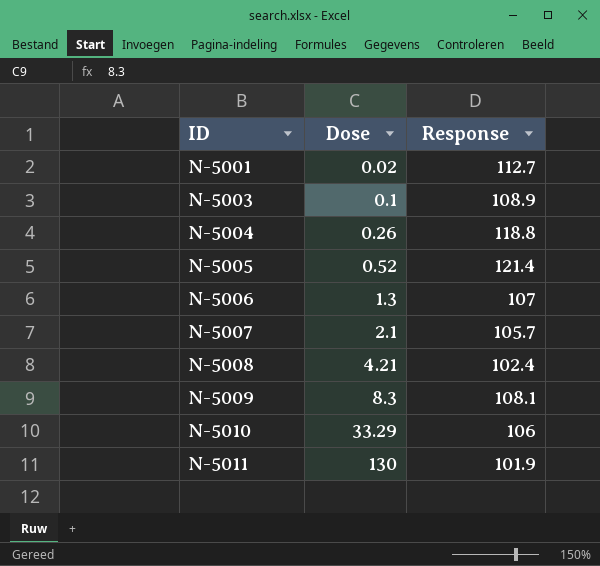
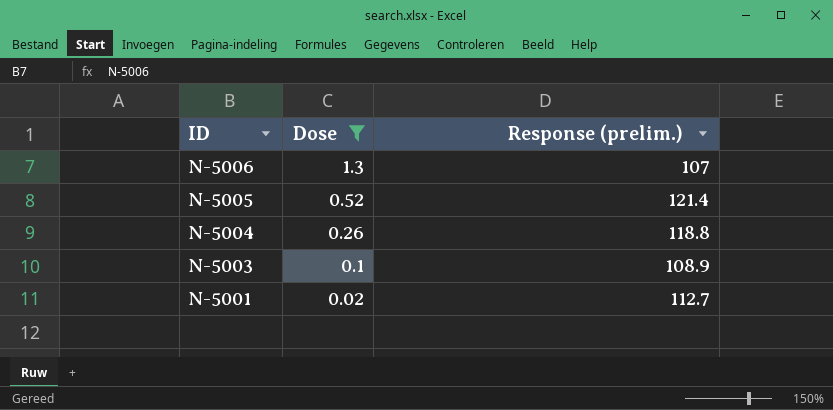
filter: none -> Dose <= 1.3
row order: ID ascending -> ID descending
column name: Response -> Response (prelim.)

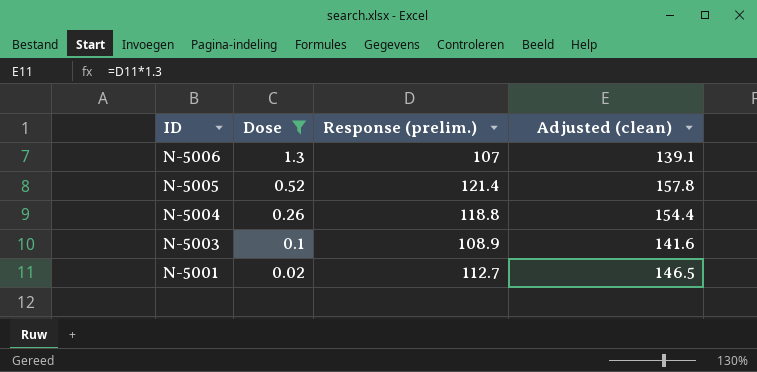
column Adjusted (clean) | formula: none -> [Response (prelim.)] * 1.3

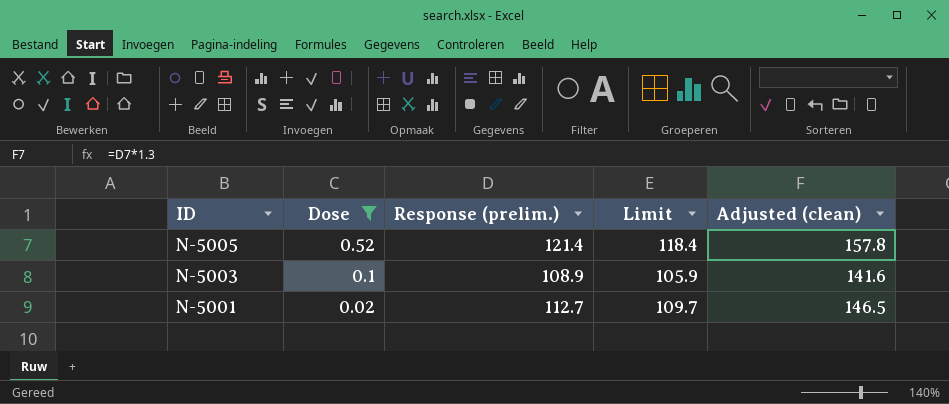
column Limit | formula: none -> [Response (prelim.)] - 3
row N-5006: 1.3 | 107 | 139.1 -> none
row N-5004: 0.26 | 118.8 | 154.4 -> none

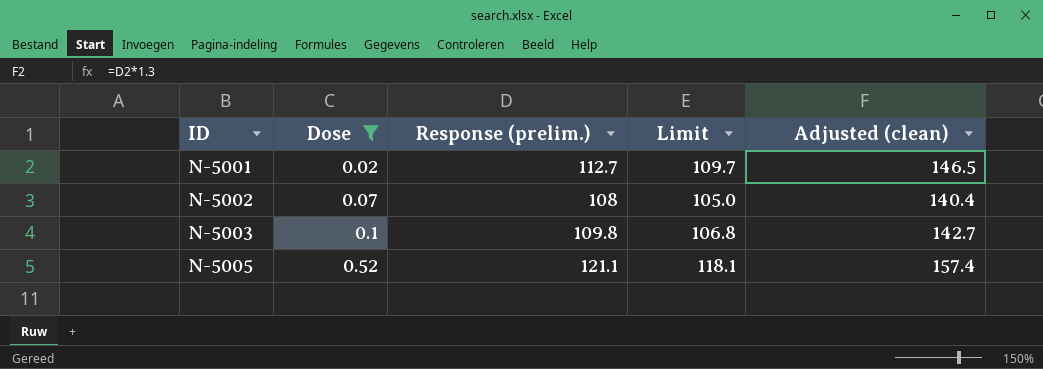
row order: ID descending -> ID ascending
row N-5002: none -> 0.07 | 108 | 105.0 | 140.4
N-5003 | Response (prelim.): 108.9 -> 109.8
N-5003 | Limit: 105.9 -> 106.8
N-5003 | Adjusted (clean): 141.6 -> 142.7
N-5005 | Response (prelim.): 121.4 -> 121.1
N-5005 | Limit: 118.4 -> 118.1
N-5005 | Adjusted (clean): 157.8 -> 157.4

